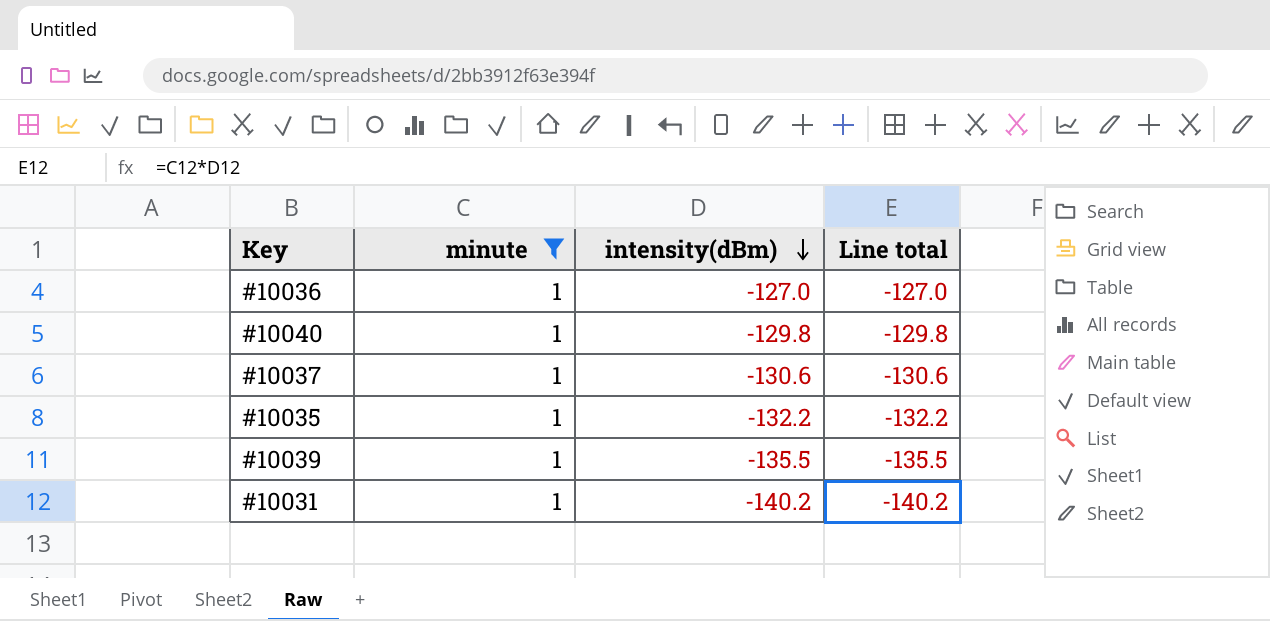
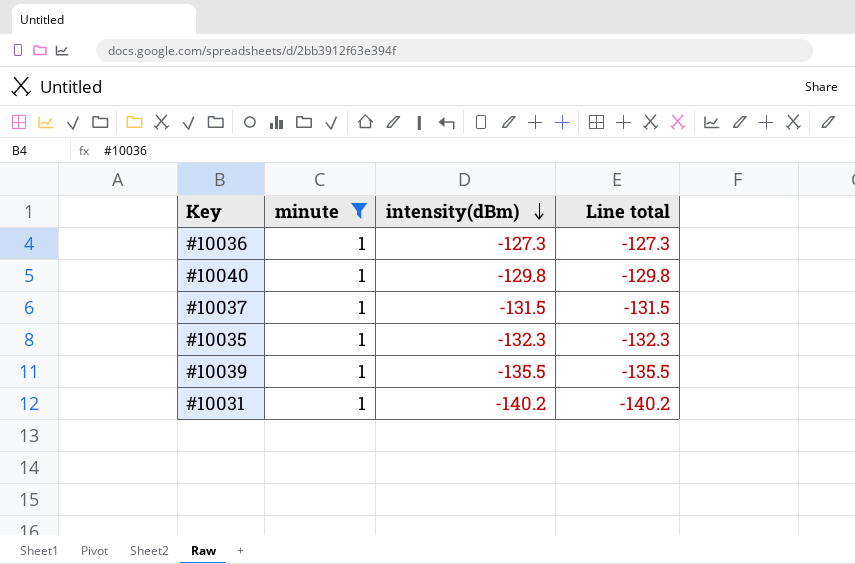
#10036 | intensity(dBm): -127.0 -> -127.3
#10036 | Line total: -127.0 -> -127.3
#10037 | intensity(dBm): -130.6 -> -131.5
#10037 | Line total: -130.6 -> -131.5
#10035 | intensity(dBm): -132.2 -> -132.3
#10035 | Line total: -132.2 -> -132.3

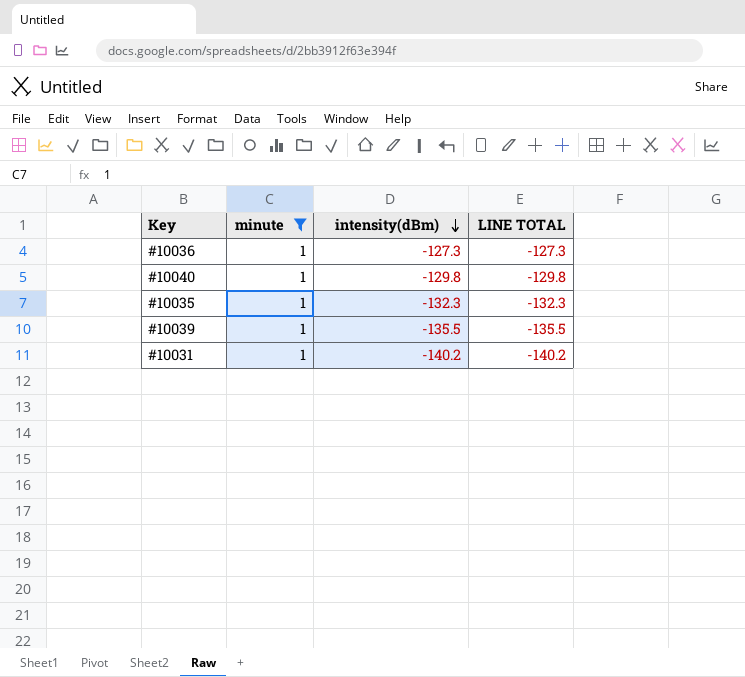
column name: Line total -> LINE TOTAL
row #10037: 1 | -131.5 | -131.5 -> none

